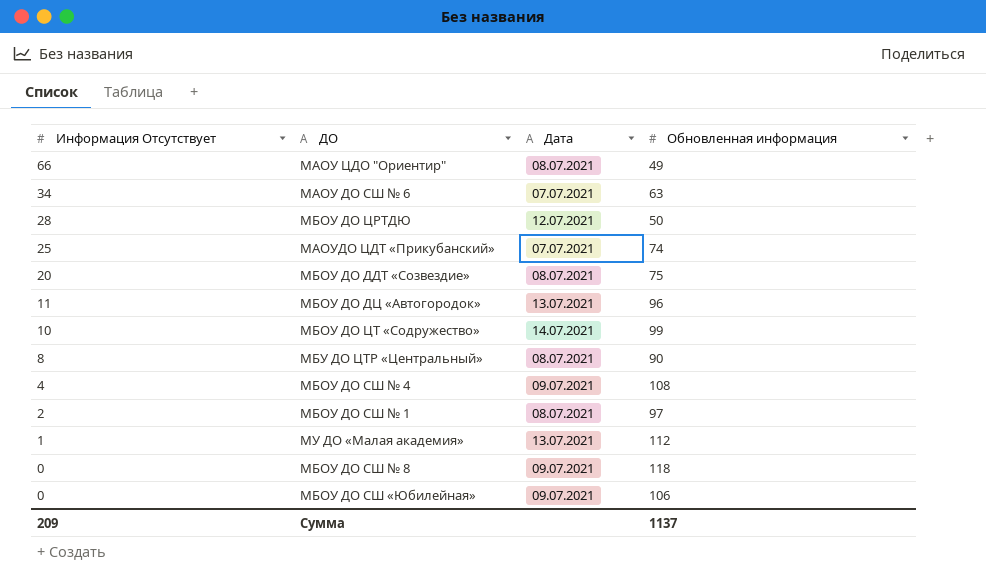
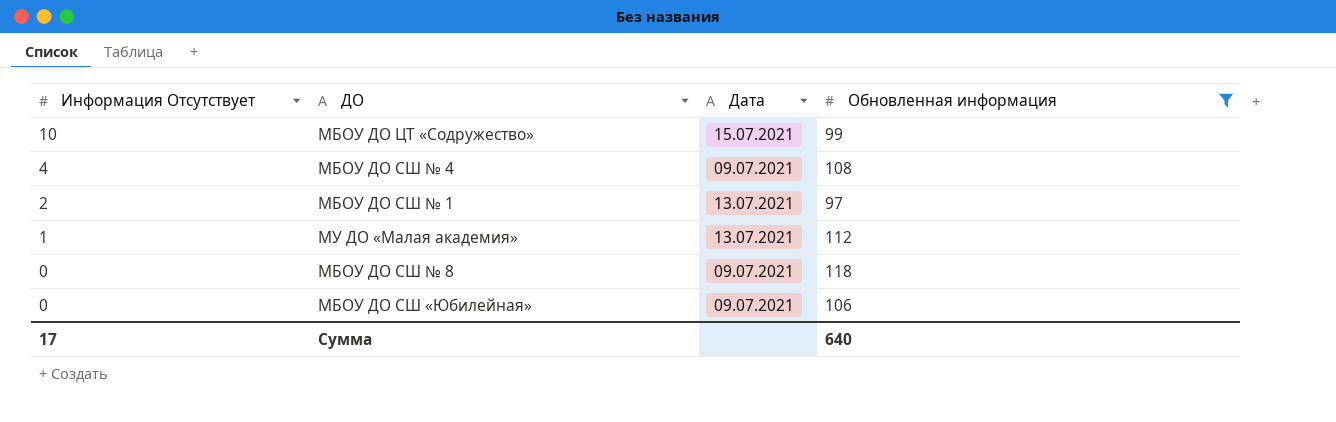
filter: none -> Обновленная информация >= 97
МБОУ ДО ЦТ «Содружество» | Дата: 14.07.2021 -> 15.07.2021
МБОУ ДО СШ № 1 | Дата: 08.07.2021 -> 13.07.2021
Сумма | Информация Отсутствует: 209 -> 17
Сумма | Обновленная информация: 1137 -> 640

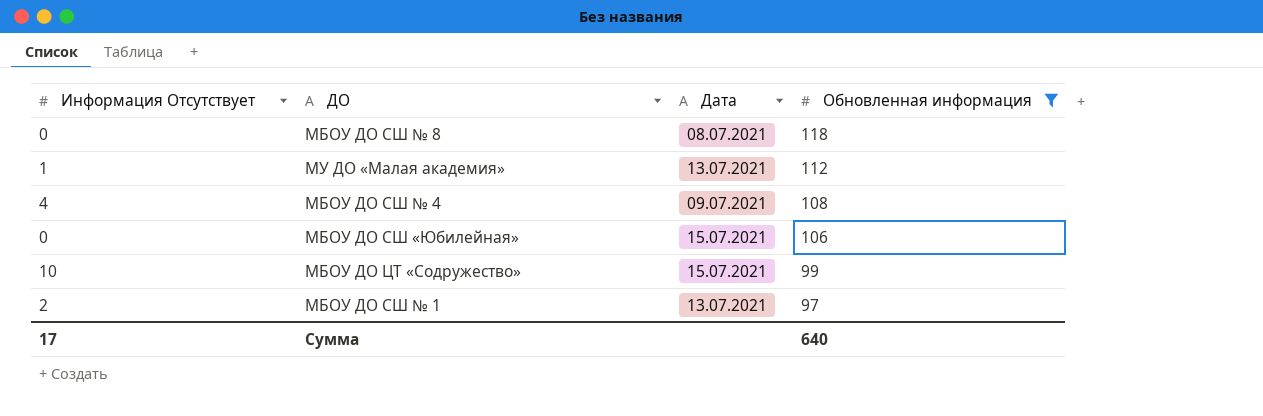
row order: Информация Отсутствует descending -> Обновленная информация descending
МБОУ ДО СШ № 8 | Дата: 09.07.2021 -> 08.07.2021
МБОУ ДО СШ «Юбилейная» | Дата: 09.07.2021 -> 15.07.2021

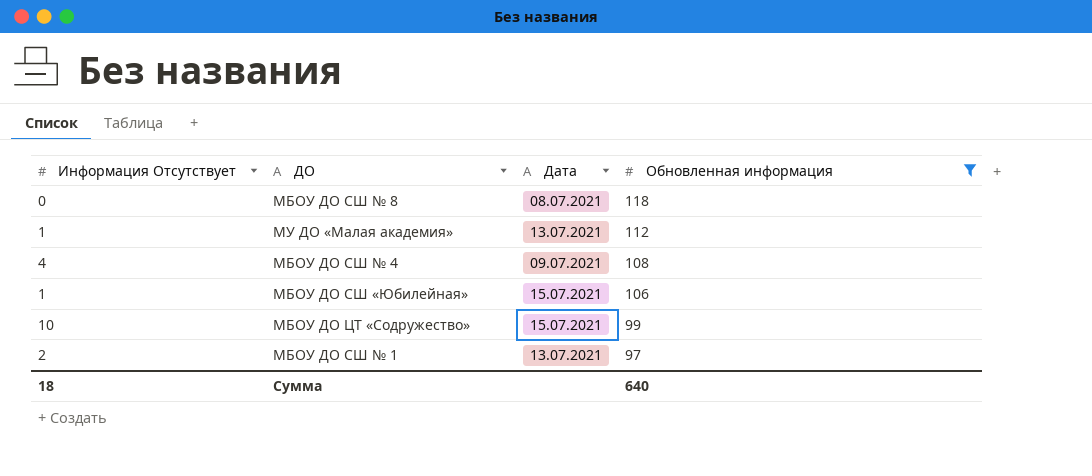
МБОУ ДО СШ «Юбилейная» | Информация Отсутствует: 0 -> 1
Сумма | Информация Отсутствует: 17 -> 18

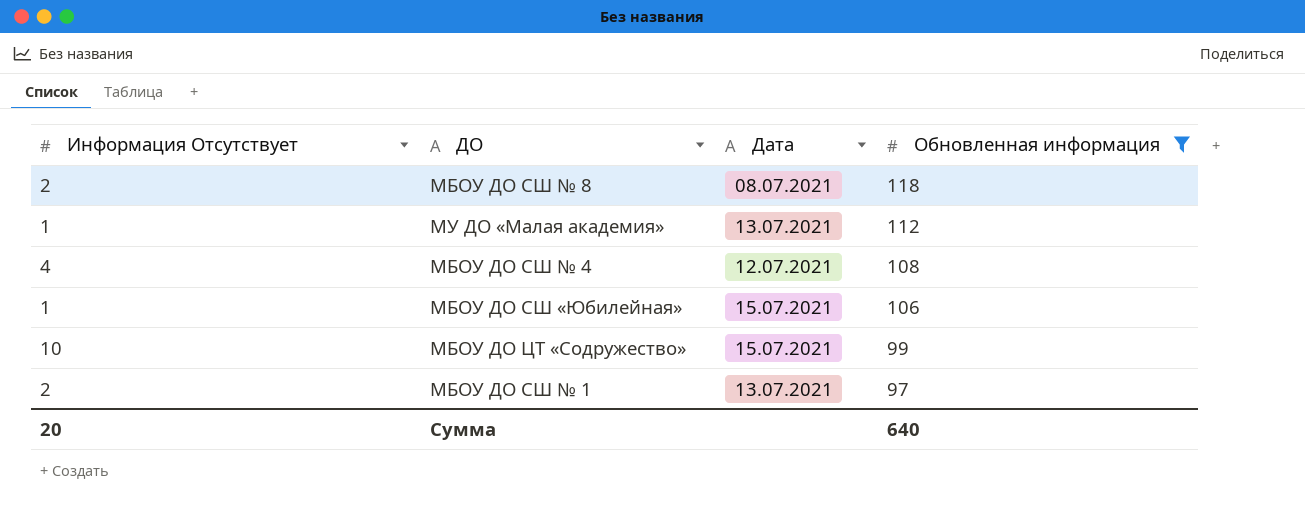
МБОУ ДО СШ № 8 | Информация Отсутствует: 0 -> 2
МБОУ ДО СШ № 4 | Дата: 09.07.2021 -> 12.07.2021
Сумма | Информация Отсутствует: 18 -> 20

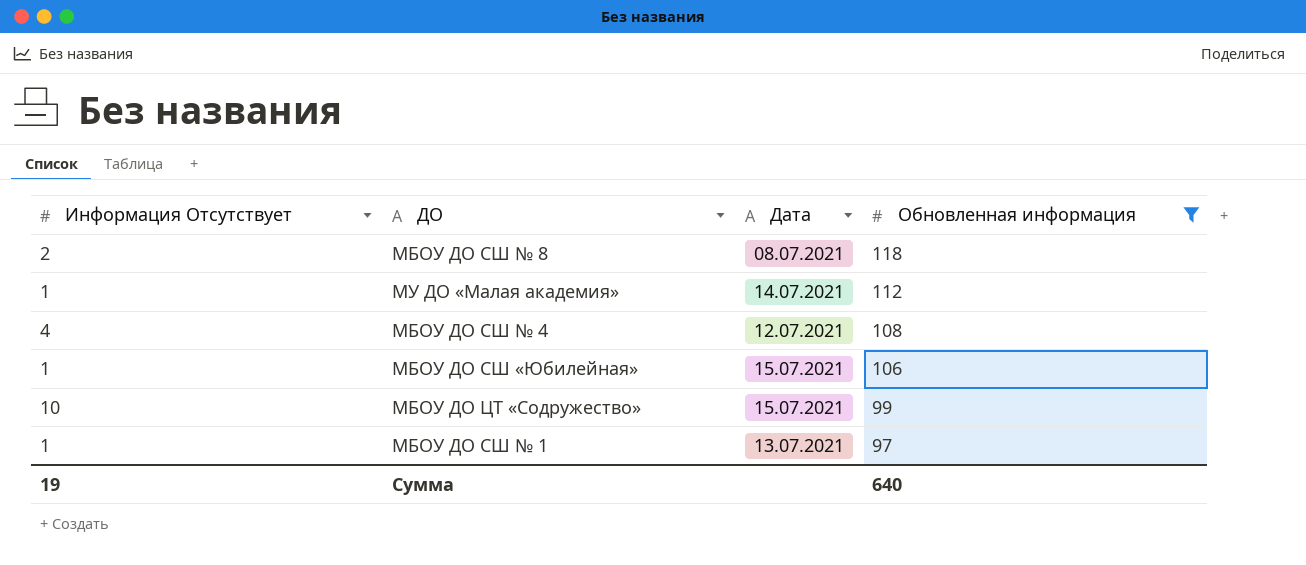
МУ ДО «Малая академия» | Дата: 13.07.2021 -> 14.07.2021
МБОУ ДО СШ № 1 | Информация Отсутствует: 2 -> 1
Сумма | Информация Отсутствует: 20 -> 19

